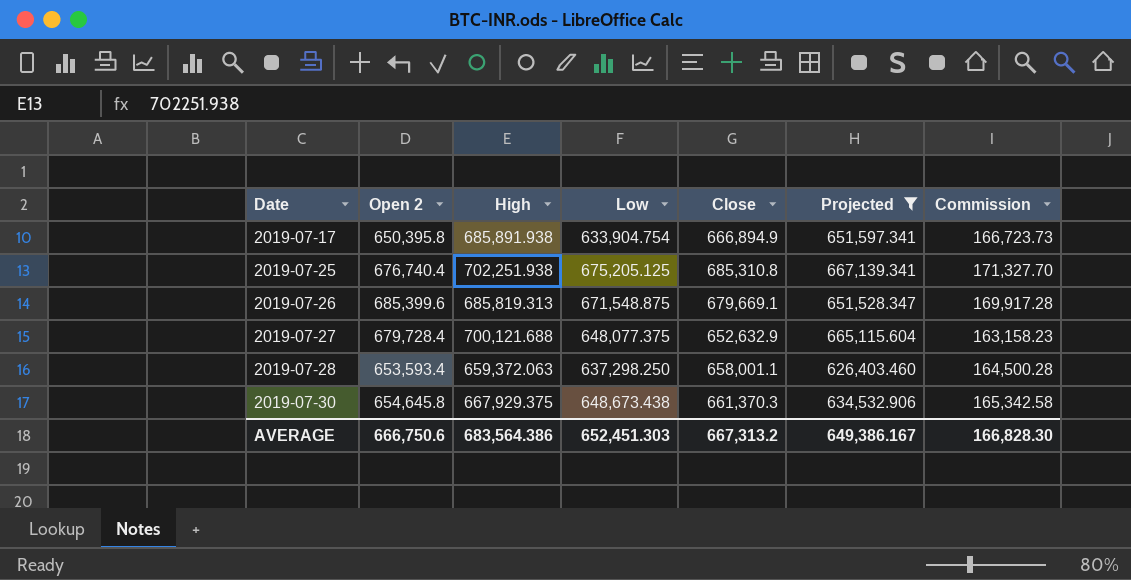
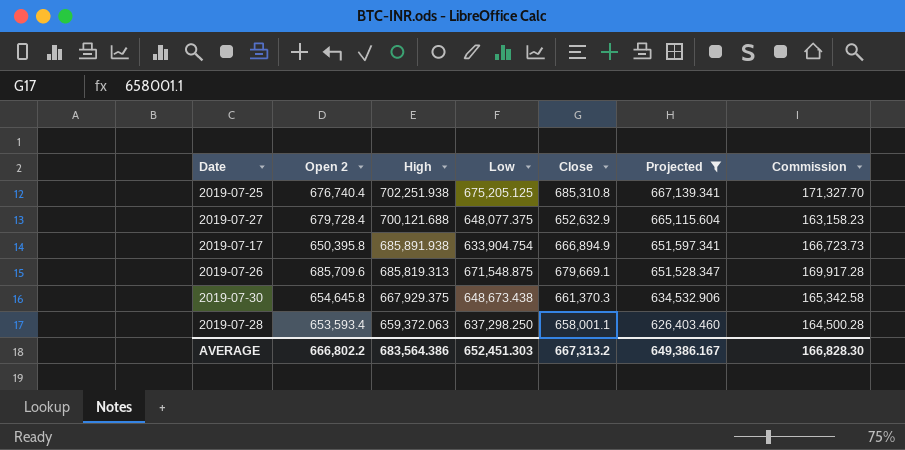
row order: Date ascending -> High descending
2019-07-26 | Open 2: 685,399.6 -> 685,709.6
AVERAGE | Open 2: 666,750.6 -> 666,802.2

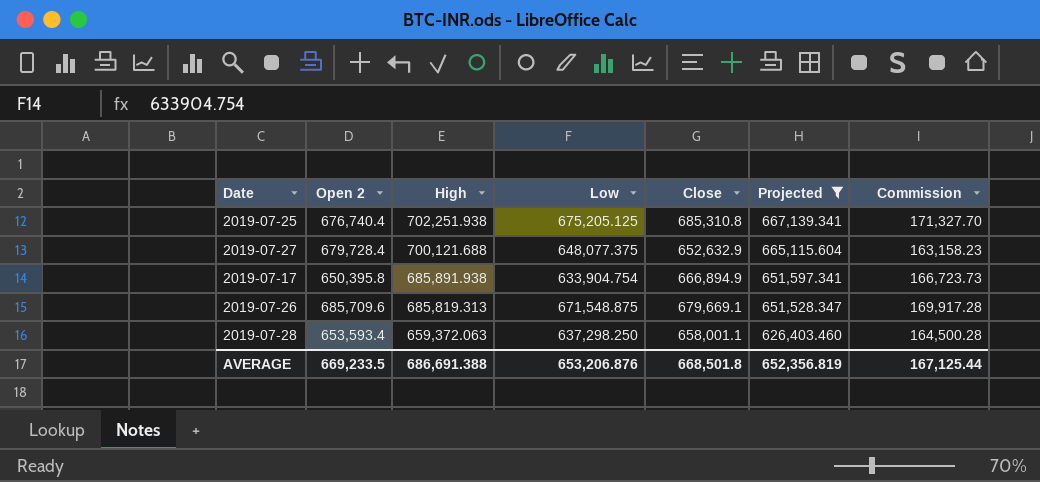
row 2019-07-30: 654,645.8 | 667,929.375 | 648,673.438 | 661,370.3 | 634,532.906 | 165,342.58 -> none
AVERAGE | Open 2: 666,802.2 -> 669,233.5
AVERAGE | High: 683,564.386 -> 686,691.388
AVERAGE | Low: 652,451.303 -> 653,206.876
AVERAGE | Close: 667,313.2 -> 668,501.8
AVERAGE | Projected: 649,386.167 -> 652,356.819
AVERAGE | Commission: 166,828.30 -> 167,125.44

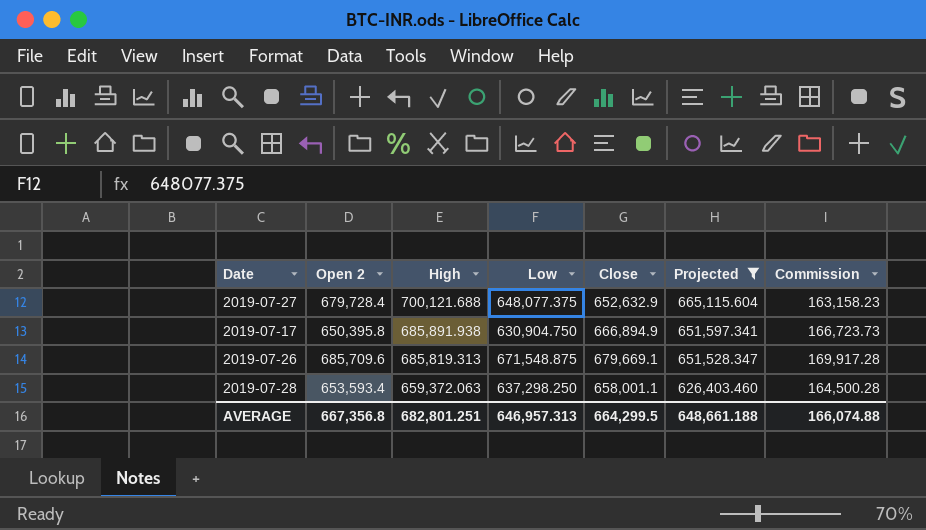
row 2019-07-25: 676,740.4 | 702,251.938 | 675,205.125 | 685,310.8 | 667,139.341 | 171,327.70 -> none
2019-07-17 | Low: 633,904.754 -> 630,904.750
AVERAGE | Open 2: 669,233.5 -> 667,356.8
AVERAGE | High: 686,691.388 -> 682,801.251
AVERAGE | Low: 653,206.876 -> 646,957.313
AVERAGE | Close: 668,501.8 -> 664,299.5
AVERAGE | Projected: 652,356.819 -> 648,661.188
AVERAGE | Commission: 167,125.44 -> 166,074.88

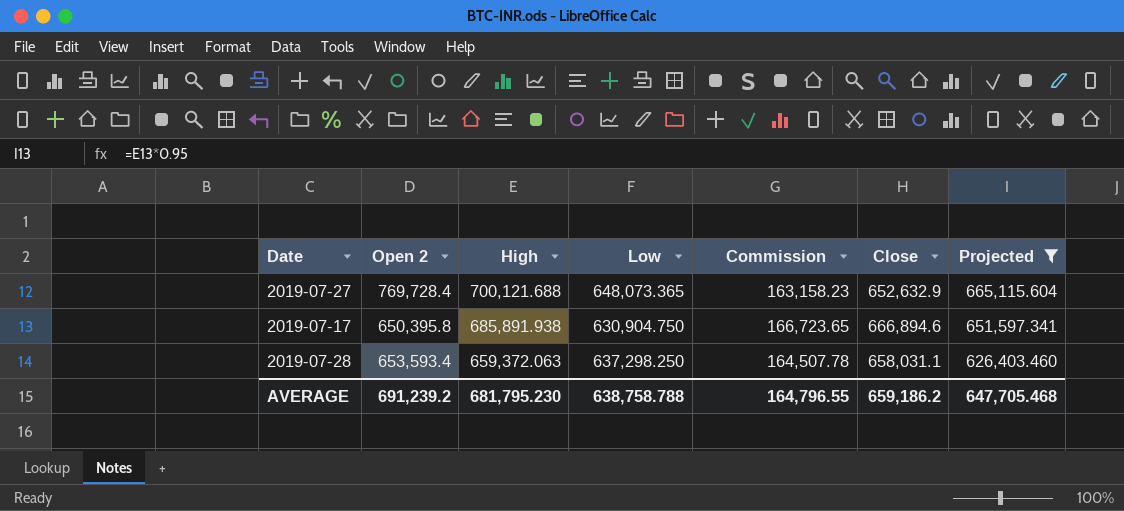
column Commission | position: 7 -> 5
row 2019-07-26: 685,709.6 | 685,819.313 | 671,548.875 | 679,669.1 | 651,528.347 | 169,917.28 -> none
2019-07-27 | Open 2: 679,728.4 -> 769,728.4
2019-07-27 | Low: 648,077.375 -> 648,073.365
2019-07-17 | Commission: 166,723.73 -> 166,723.65
2019-07-17 | Close: 666,894.9 -> 666,894.6
2019-07-28 | Commission: 164,500.28 -> 164,507.78
2019-07-28 | Close: 658,001.1 -> 658,031.1
AVERAGE | Open 2: 667,356.8 -> 691,239.2
AVERAGE | High: 682,801.251 -> 681,795.230
AVERAGE | Low: 646,957.313 -> 638,758.788
AVERAGE | Commission: 166,074.88 -> 164,796.55
AVERAGE | Close: 664,299.5 -> 659,186.2
AVERAGE | Projected: 648,661.188 -> 647,705.468

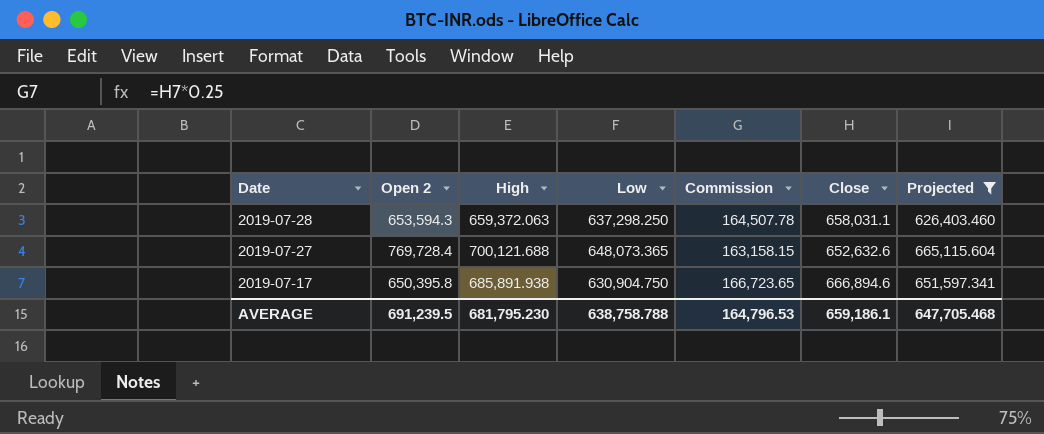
row order: High descending -> Date descending
2019-07-28 | Open 2: 653,593.4 -> 653,594.3
2019-07-27 | Commission: 163,158.23 -> 163,158.15
2019-07-27 | Close: 652,632.9 -> 652,632.6
AVERAGE | Open 2: 691,239.2 -> 691,239.5
AVERAGE | Commission: 164,796.55 -> 164,796.53
AVERAGE | Close: 659,186.2 -> 659,186.1

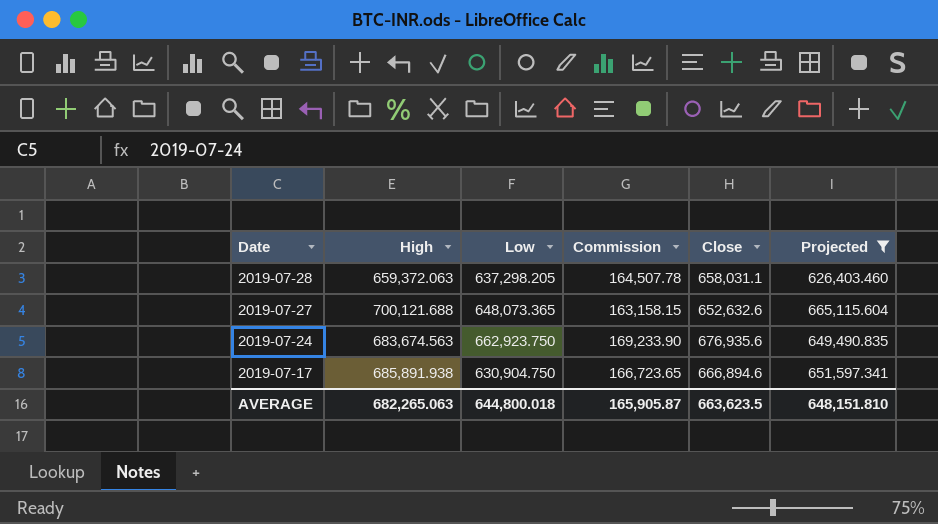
column Open 2 | position: 2 -> none
2019-07-28 | Low: 637,298.250 -> 637,298.205
row 2019-07-24: none -> 683,674.563 | 662,923.750 | 169,233.90 | 676,935.6 | 649,490.835
AVERAGE | High: 681,795.230 -> 682,265.063
AVERAGE | Low: 638,758.788 -> 644,800.018
AVERAGE | Commission: 164,796.53 -> 165,905.87
AVERAGE | Close: 659,186.1 -> 663,623.5
AVERAGE | Projected: 647,705.468 -> 648,151.810

